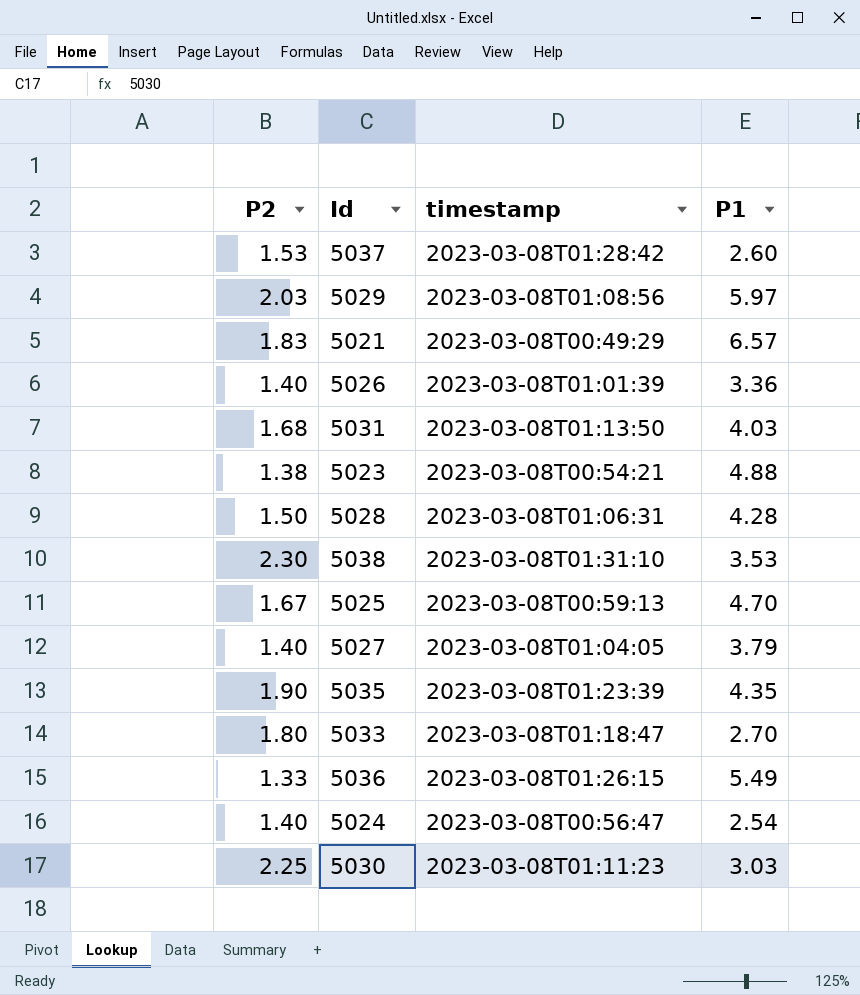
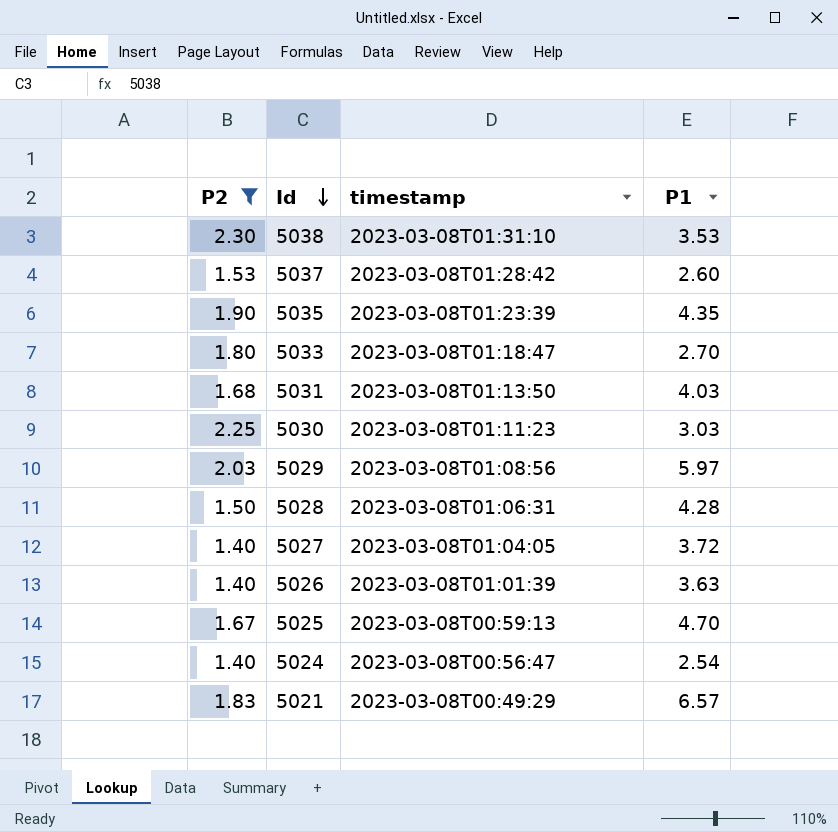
filter: none -> P2 >= 1.40
row order: none -> Id descending
5027 | P1: 3.79 -> 3.72
5026 | P1: 3.36 -> 3.63

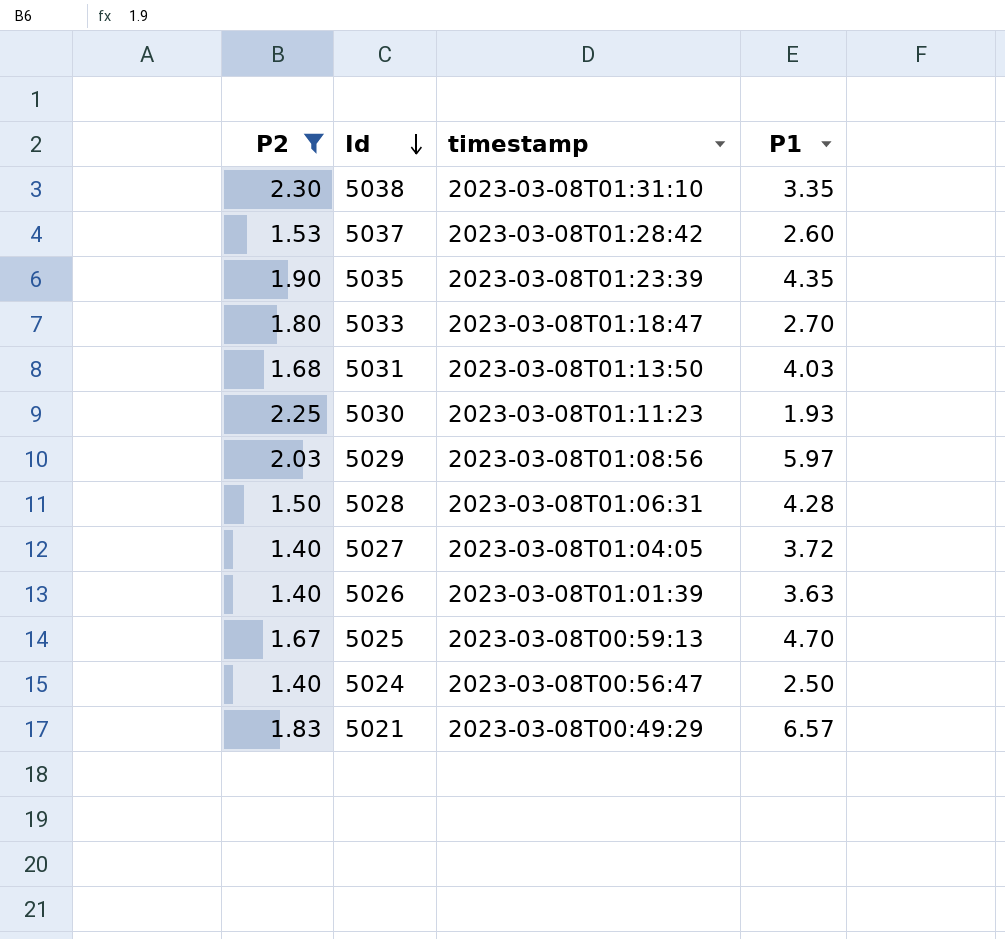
5038 | P1: 3.53 -> 3.35
5030 | P1: 3.03 -> 1.93
5024 | P1: 2.54 -> 2.50

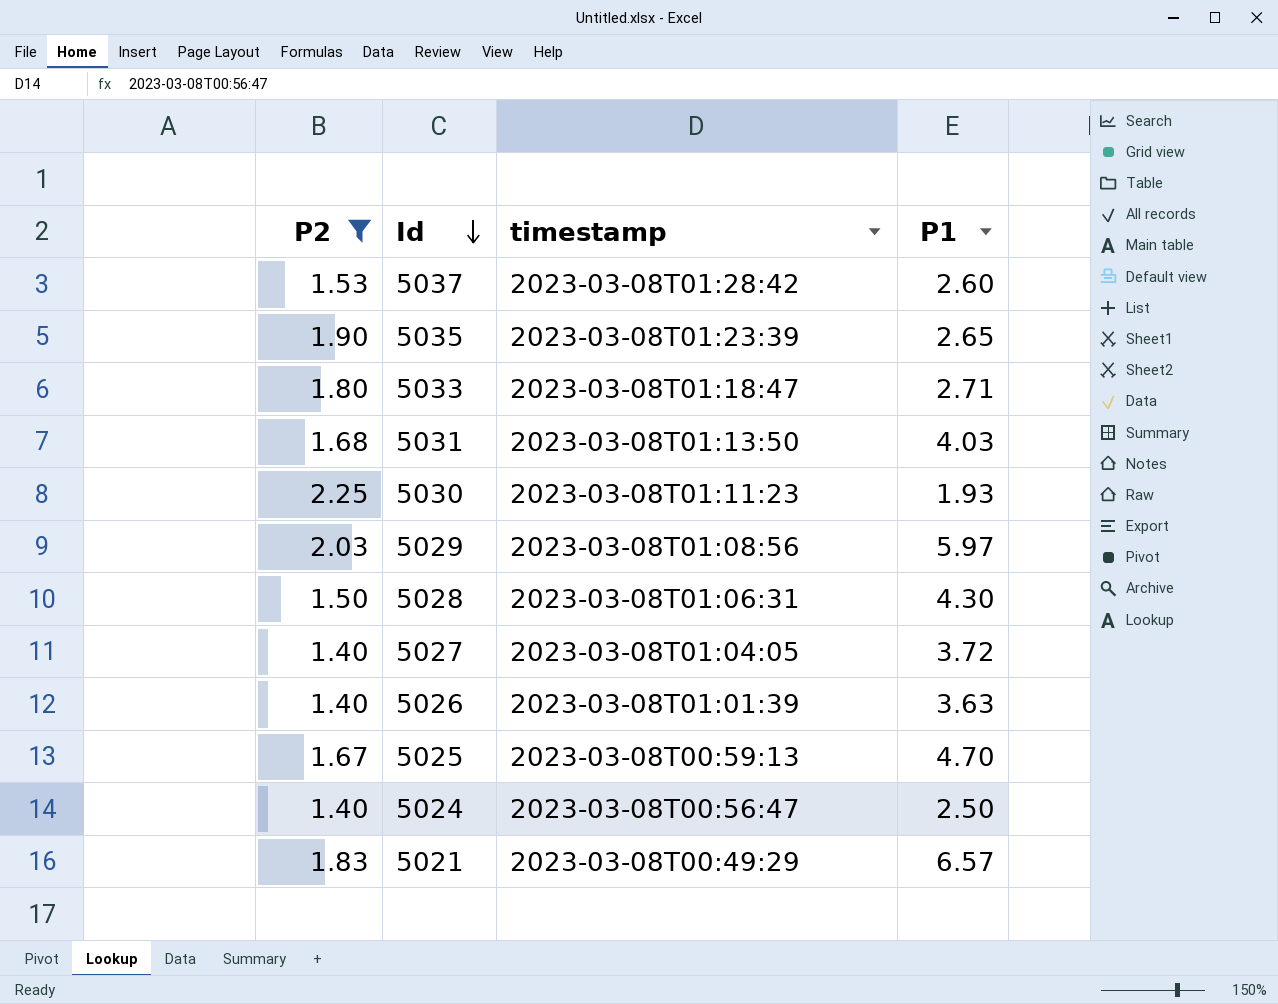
row 5038: 2.30 | 2023-03-08T01:31:10 | 3.35 -> none
5035 | P1: 4.35 -> 2.65
5033 | P1: 2.70 -> 2.71
5028 | P1: 4.28 -> 4.30

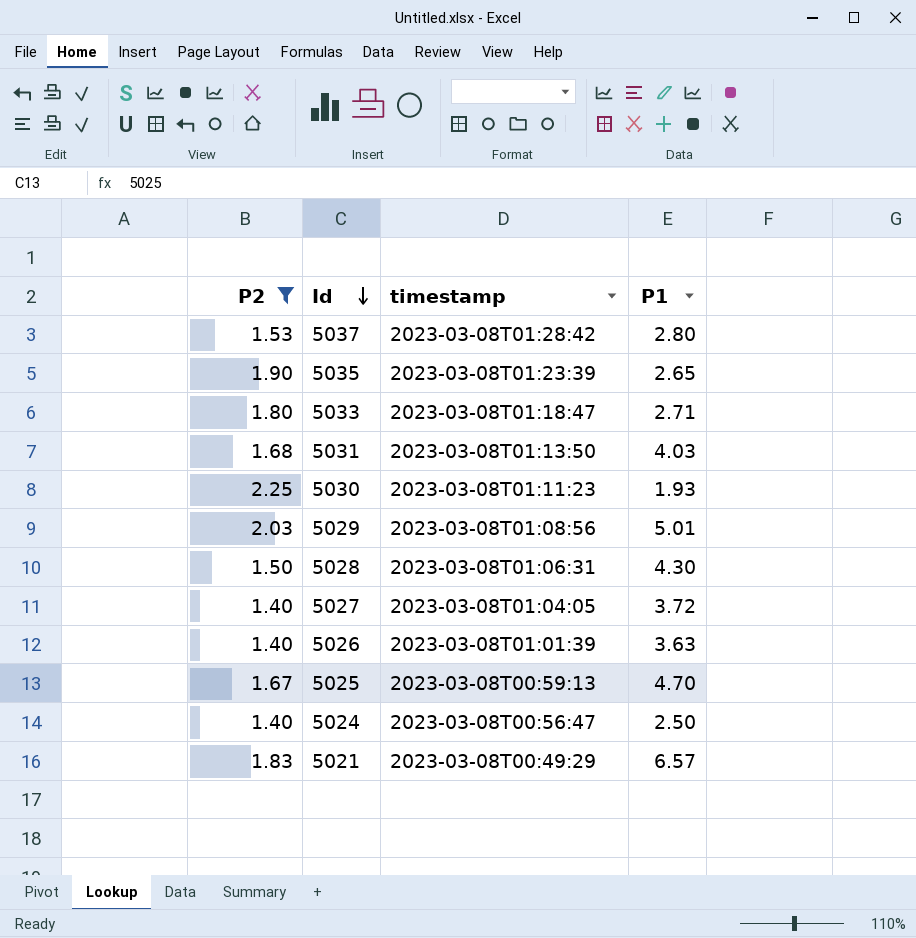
5037 | P1: 2.60 -> 2.80
5029 | P1: 5.97 -> 5.01

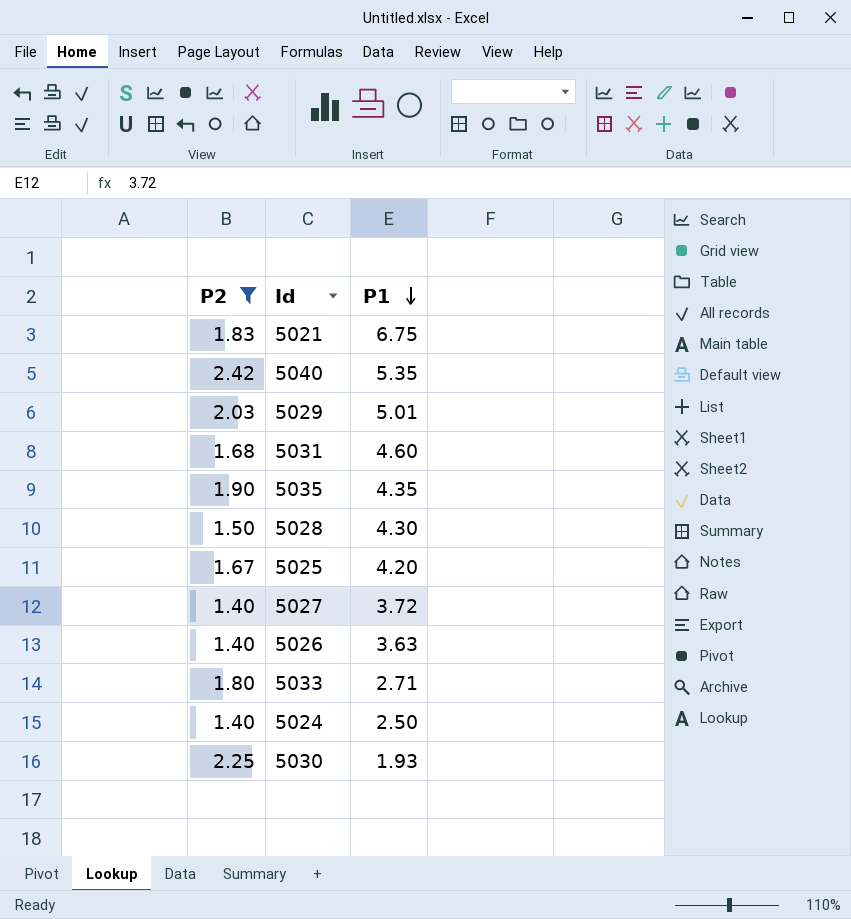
row order: Id descending -> P1 descending
column timestamp | position: 3 -> none
row 5037: 1.53 | 2023-03-08T01:28:42 | 2.80 -> none
5021 | P1: 6.57 -> 6.75
row 5040: none -> 2.42 | 5.35
5031 | P1: 4.03 -> 4.60
5035 | P1: 2.65 -> 4.35
5025 | P1: 4.70 -> 4.20

